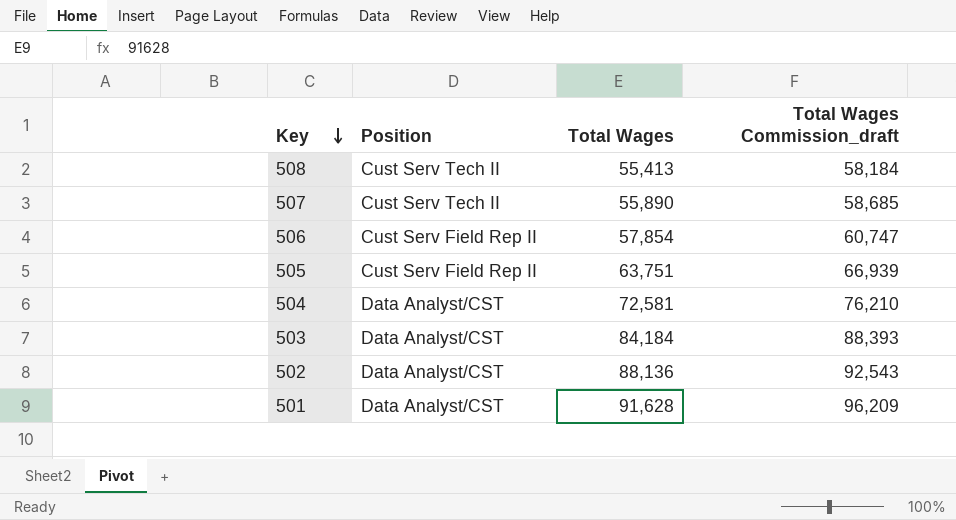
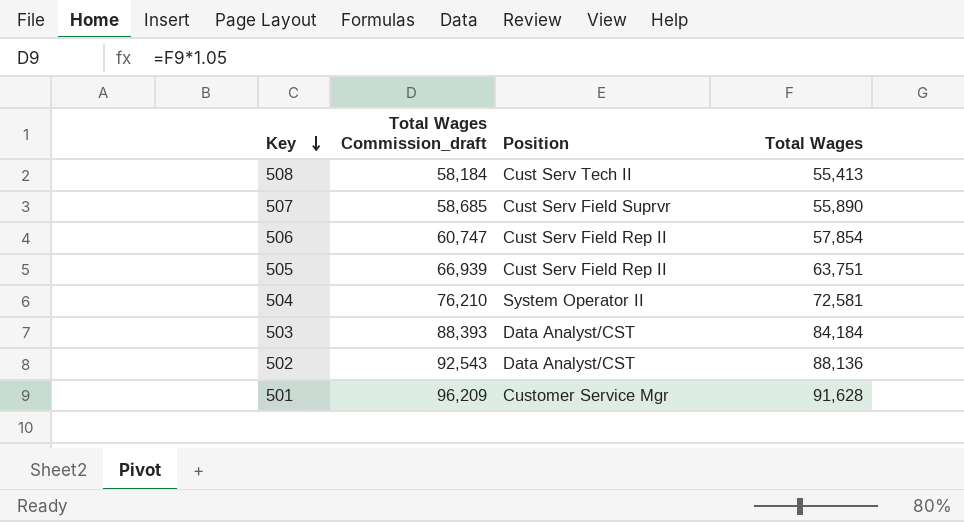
column Total Wages Commission_draft | position: 4 -> 2
507 | Position: Cust Serv Tech II -> Cust Serv Field Suprvr
504 | Position: Data Analyst/CST -> System Operator II
501 | Position: Data Analyst/CST -> Customer Service Mgr

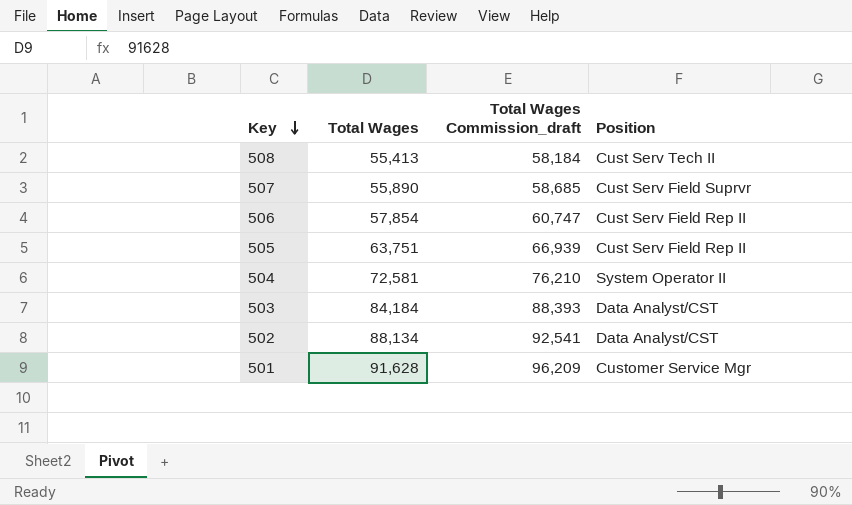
column Total Wages | position: 4 -> 2
502 | Total Wages: 88,136 -> 88,134
502 | Total Wages Commission_draft: 92,543 -> 92,541

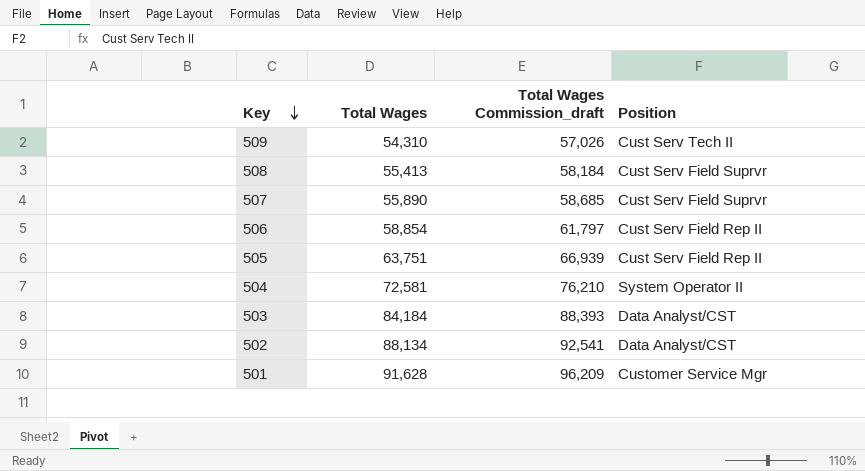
row 509: none -> 54,310 | 57,026 | Cust Serv Tech II
508 | Position: Cust Serv Tech II -> Cust Serv Field Suprvr
506 | Total Wages: 57,854 -> 58,854
506 | Total Wages Commission_draft: 60,747 -> 61,797

